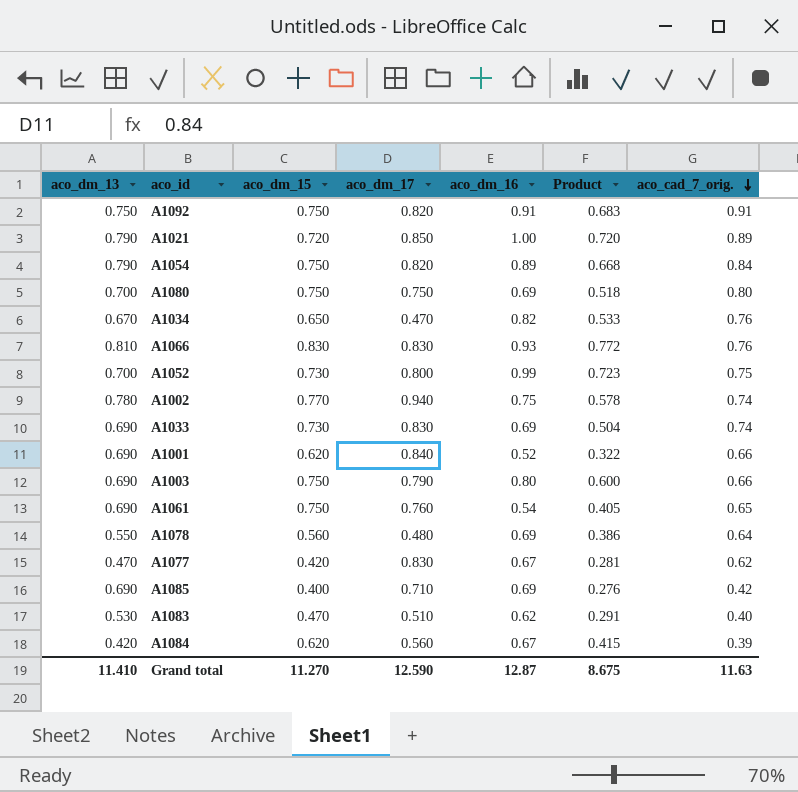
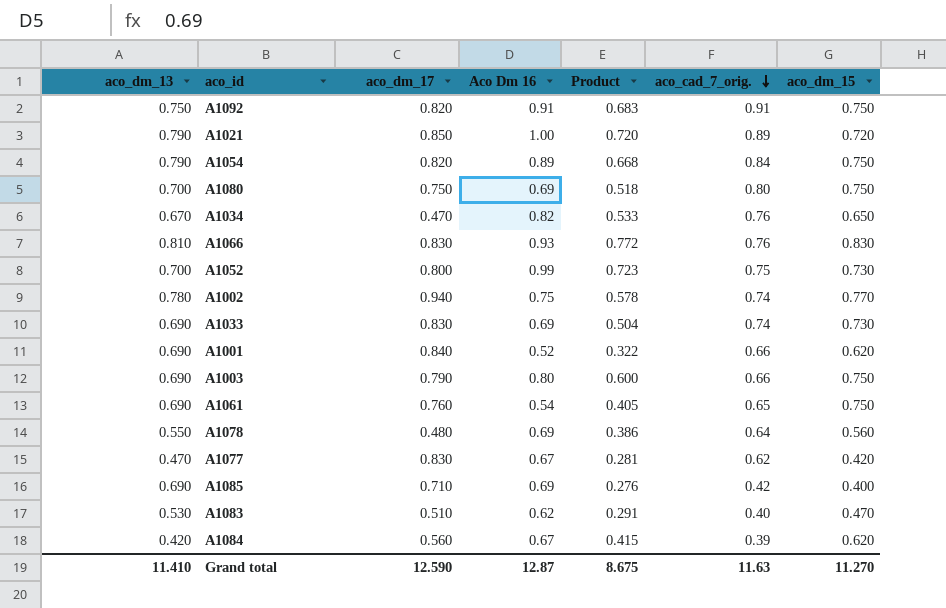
column name: aco_dm_16 -> Aco Dm 16
column aco_dm_15 | position: 3 -> 7

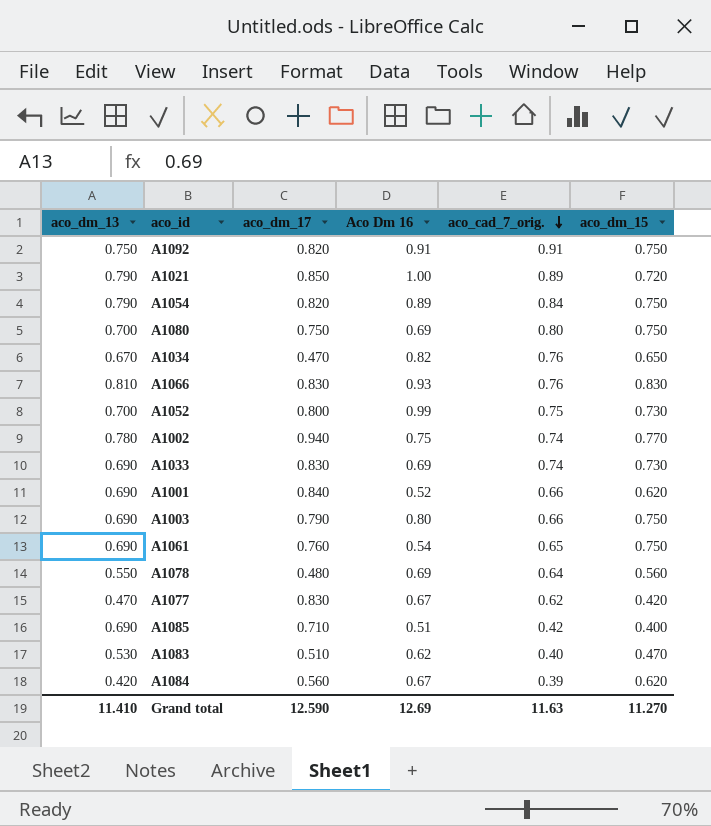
column Product | formula: [Aco Dm 16] * [aco_dm_15] -> none
A1085 | Aco Dm 16: 0.69 -> 0.51
Grand total | Aco Dm 16: 12.87 -> 12.69

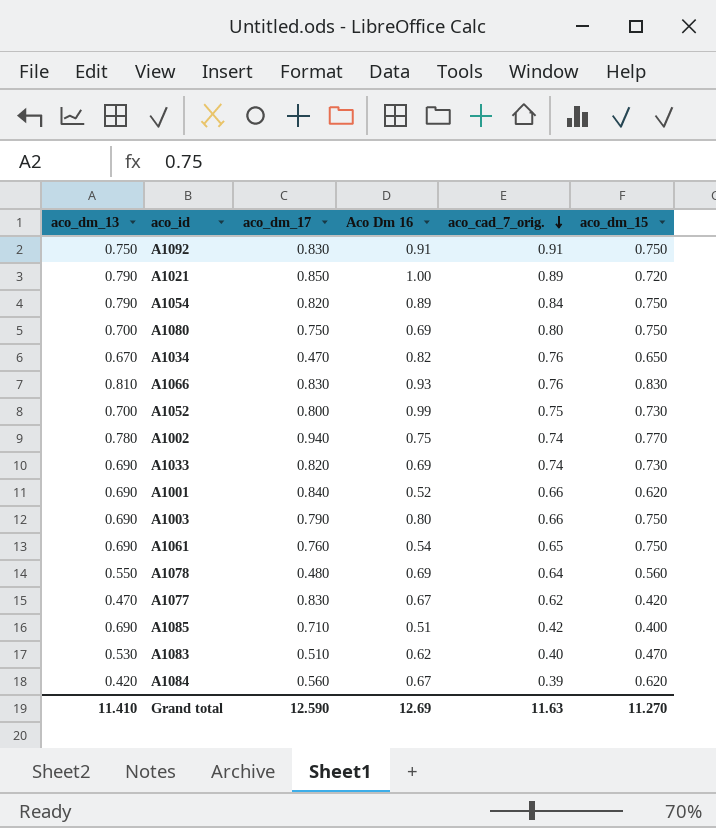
A1092 | aco_dm_17: 0.820 -> 0.830
A1033 | aco_dm_17: 0.830 -> 0.820

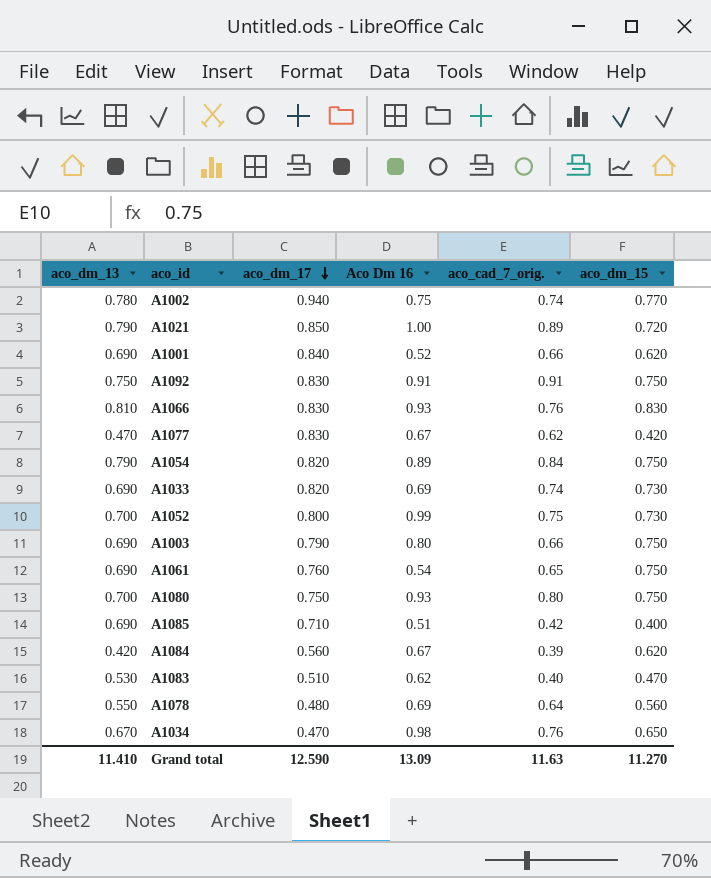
row order: aco_cad_7_orig. descending -> aco_dm_17 descending
A1080 | Aco Dm 16: 0.69 -> 0.93
A1034 | Aco Dm 16: 0.82 -> 0.98
Grand total | Aco Dm 16: 12.69 -> 13.09

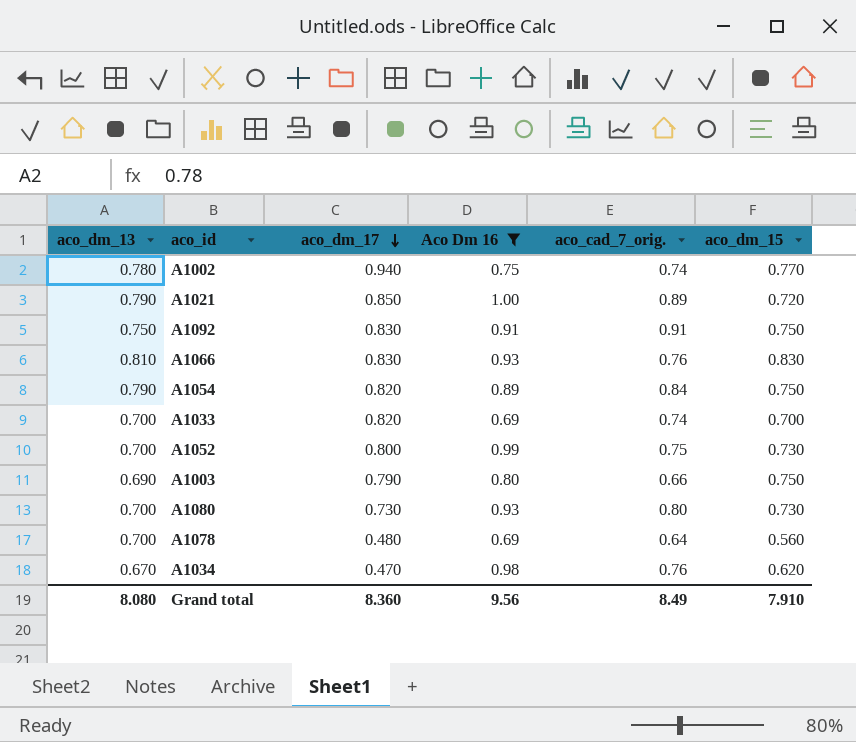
filter: none -> Aco Dm 16 >= 0.69
A1033 | aco_dm_13: 0.690 -> 0.700
A1033 | aco_dm_15: 0.730 -> 0.700
A1080 | aco_dm_17: 0.750 -> 0.730
A1080 | aco_dm_15: 0.750 -> 0.730
A1078 | aco_dm_13: 0.550 -> 0.700
A1034 | aco_dm_15: 0.650 -> 0.620
Grand total | aco_dm_13: 11.410 -> 8.080
Grand total | aco_dm_17: 12.590 -> 8.360
Grand total | Aco Dm 16: 13.09 -> 9.56
Grand total | aco_cad_7_orig.: 11.63 -> 8.49
Grand total | aco_dm_15: 11.270 -> 7.910

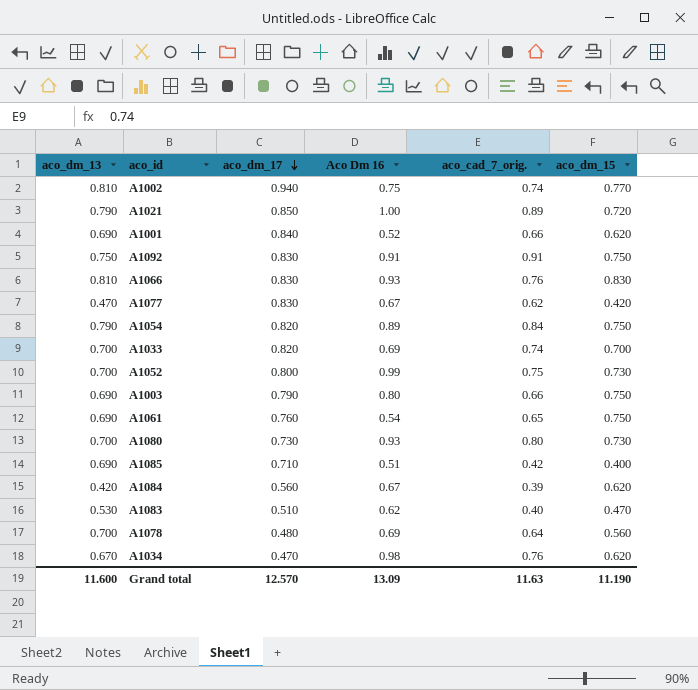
filter: Aco Dm 16 >= 0.69 -> none
A1002 | aco_dm_13: 0.780 -> 0.810
Grand total | aco_dm_13: 8.080 -> 11.600
Grand total | aco_dm_17: 8.360 -> 12.570
Grand total | Aco Dm 16: 9.56 -> 13.09
Grand total | aco_cad_7_orig.: 8.49 -> 11.63
Grand total | aco_dm_15: 7.910 -> 11.190

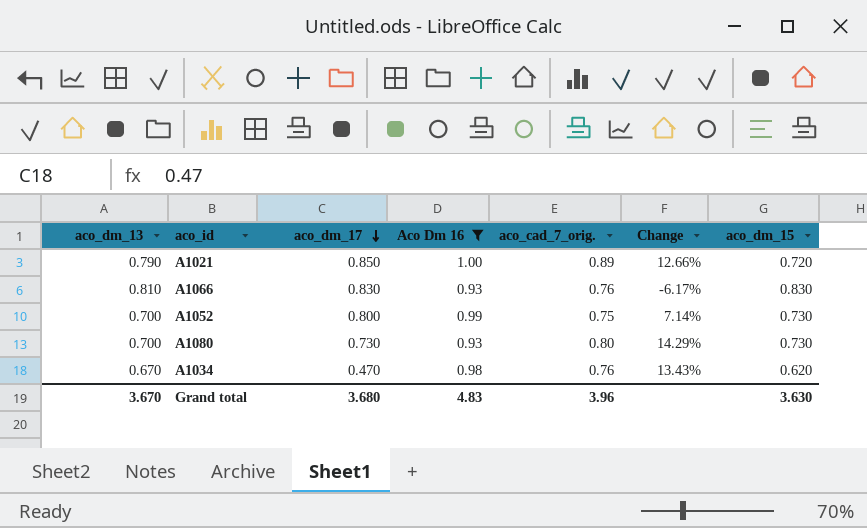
filter: none -> Aco Dm 16 >= 0.93
column Change | formula: none -> ([aco_cad_7_orig.] - [aco_dm_13]) / [aco_dm_13]
Grand total | aco_dm_13: 11.600 -> 3.670
Grand total | aco_dm_17: 12.570 -> 3.680
Grand total | Aco Dm 16: 13.09 -> 4.83
Grand total | aco_cad_7_orig.: 11.63 -> 3.96
Grand total | aco_dm_15: 11.190 -> 3.630

